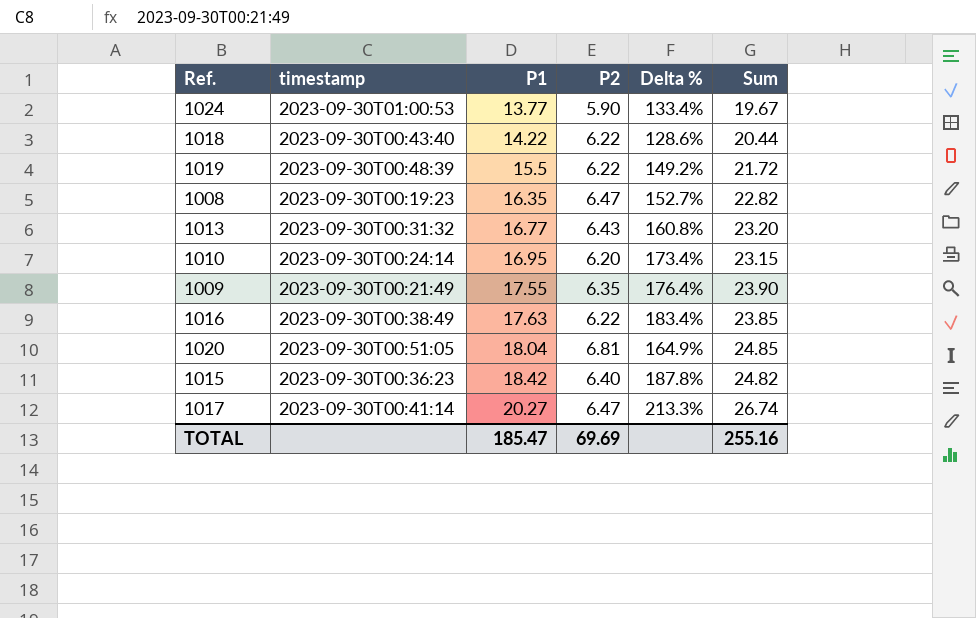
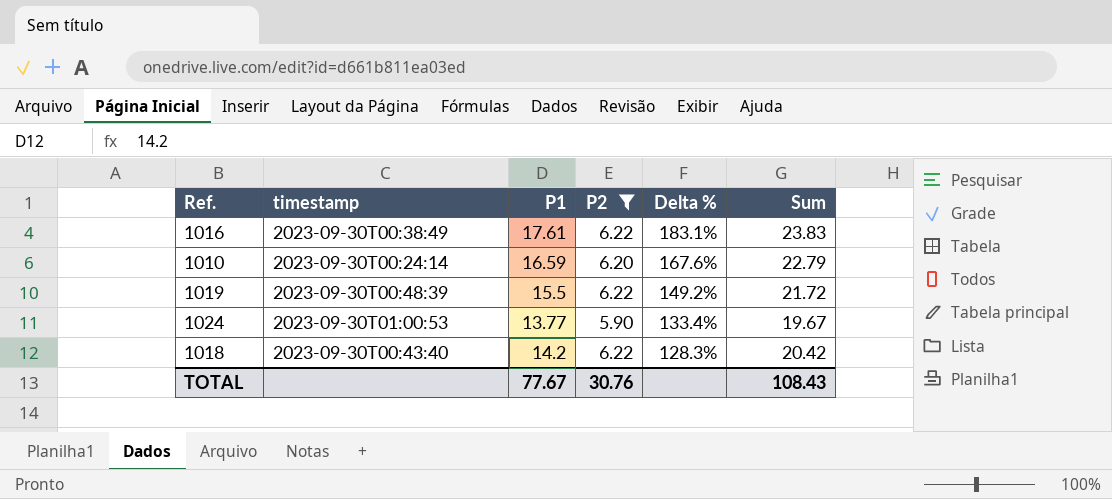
filter: none -> P2 <= 6.22
row order: P1 ascending -> Delta % descending
1016 | P1: 17.63 -> 17.61
1016 | Delta %: 183.4% -> 183.1%
1016 | Sum: 23.85 -> 23.83
1010 | P1: 16.95 -> 16.59
1010 | Delta %: 173.4% -> 167.6%
1010 | Sum: 23.15 -> 22.79
1018 | P1: 14.22 -> 14.2
1018 | Delta %: 128.6% -> 128.3%
1018 | Sum: 20.44 -> 20.42
TOTAL | P1: 185.47 -> 77.67
TOTAL | P2: 69.69 -> 30.76
TOTAL | Sum: 255.16 -> 108.43

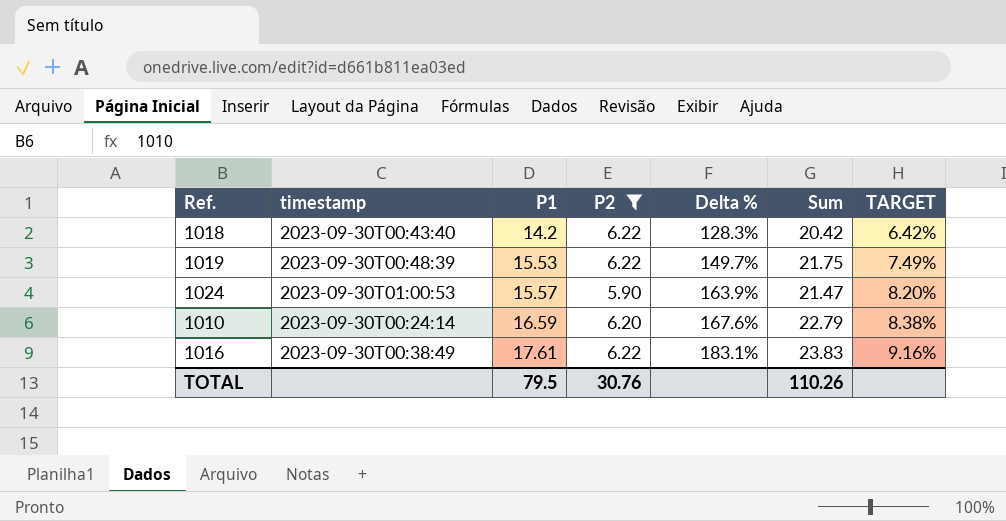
row order: Delta % descending -> P1 ascending
column TARGET | formula: none -> [Delta %] * 0.05
1019 | P1: 15.5 -> 15.53
1019 | Delta %: 149.2% -> 149.7%
1019 | Sum: 21.72 -> 21.75
1024 | P1: 13.77 -> 15.57
1024 | Delta %: 133.4% -> 163.9%
1024 | Sum: 19.67 -> 21.47
TOTAL | P1: 77.67 -> 79.5
TOTAL | Sum: 108.43 -> 110.26

